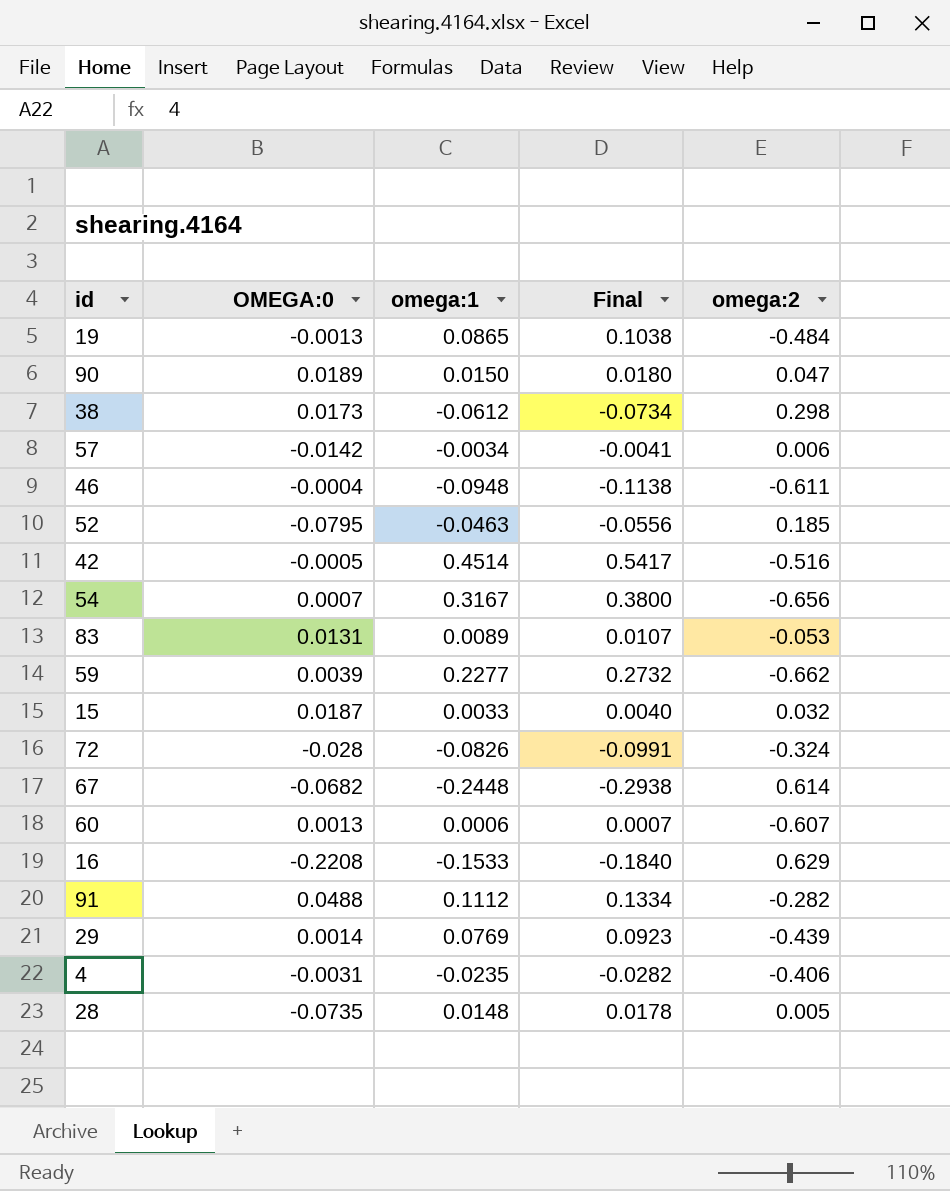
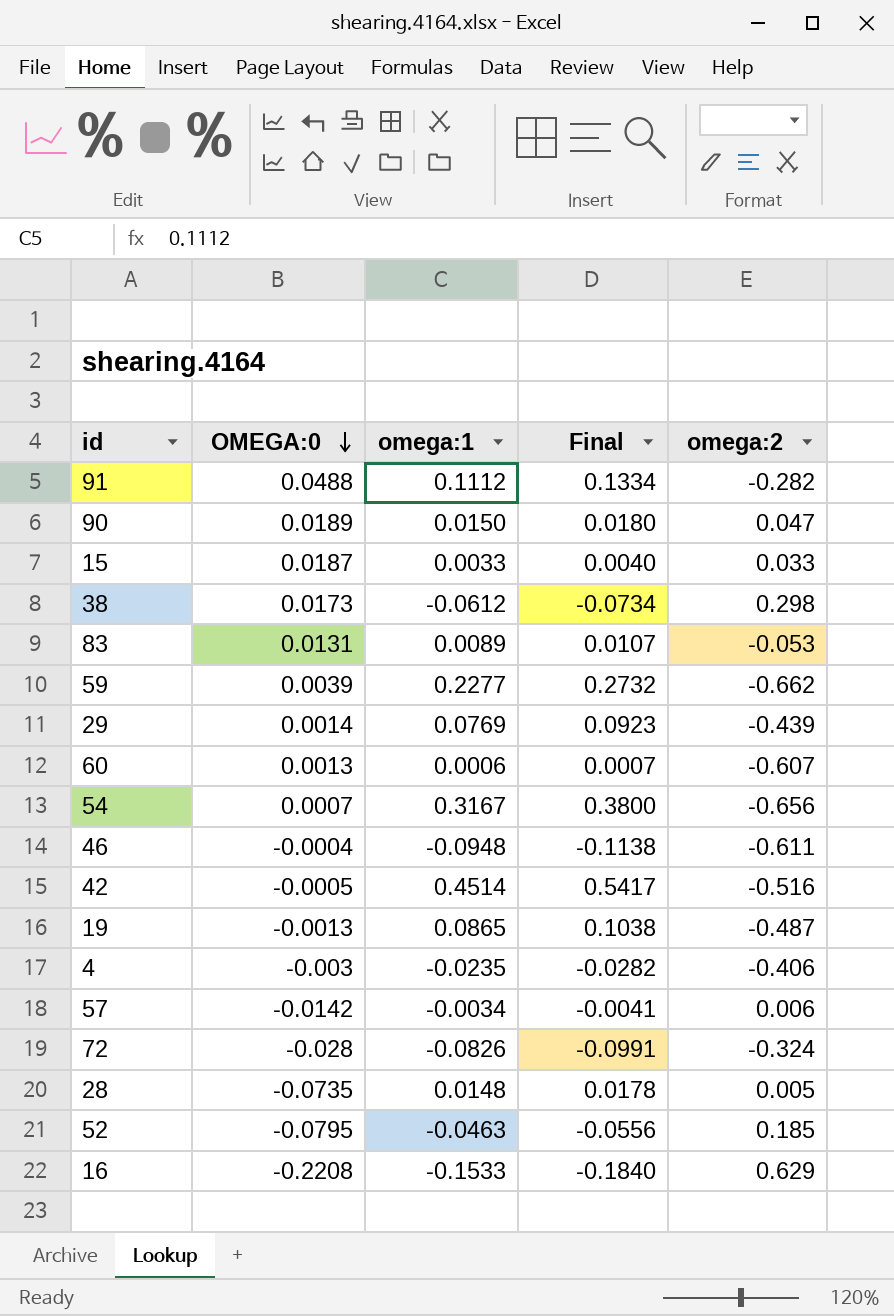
row order: none -> OMEGA:0 descending
row 67: -0.0682 | -0.2448 | -0.2938 | 0.614 -> none
15 | omega:2: 0.032 -> 0.033
19 | omega:2: -0.484 -> -0.487
4 | OMEGA:0: -0.0031 -> -0.003

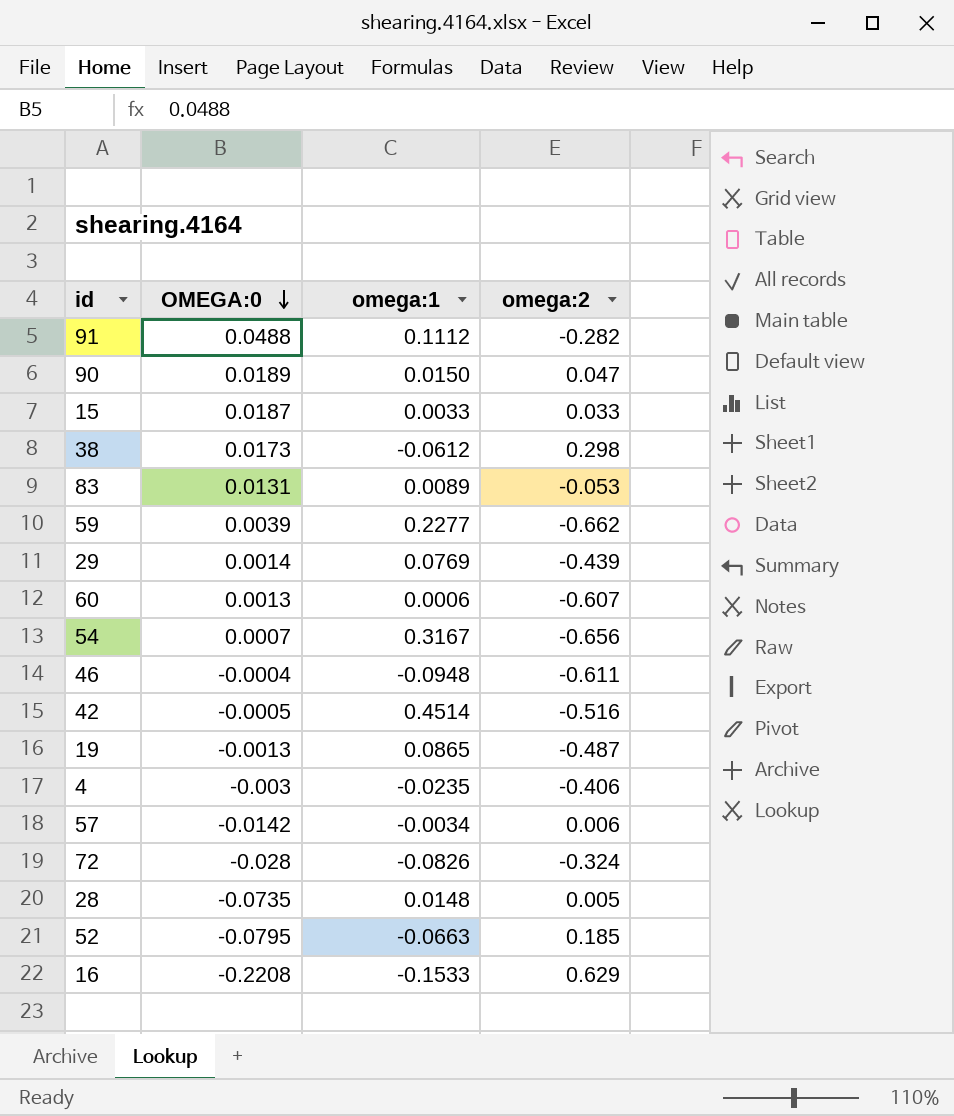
column Final | formula: [omega:1] * 1.2 -> none
52 | omega:1: -0.0463 -> -0.0663

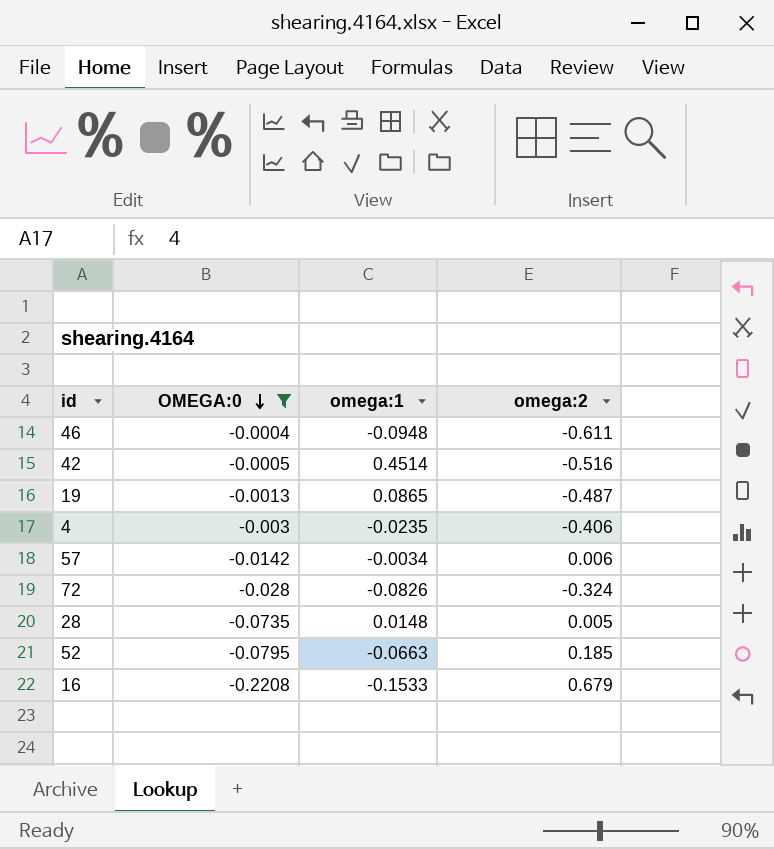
filter: none -> OMEGA:0 <= -0.0004
16 | omega:2: 0.629 -> 0.679

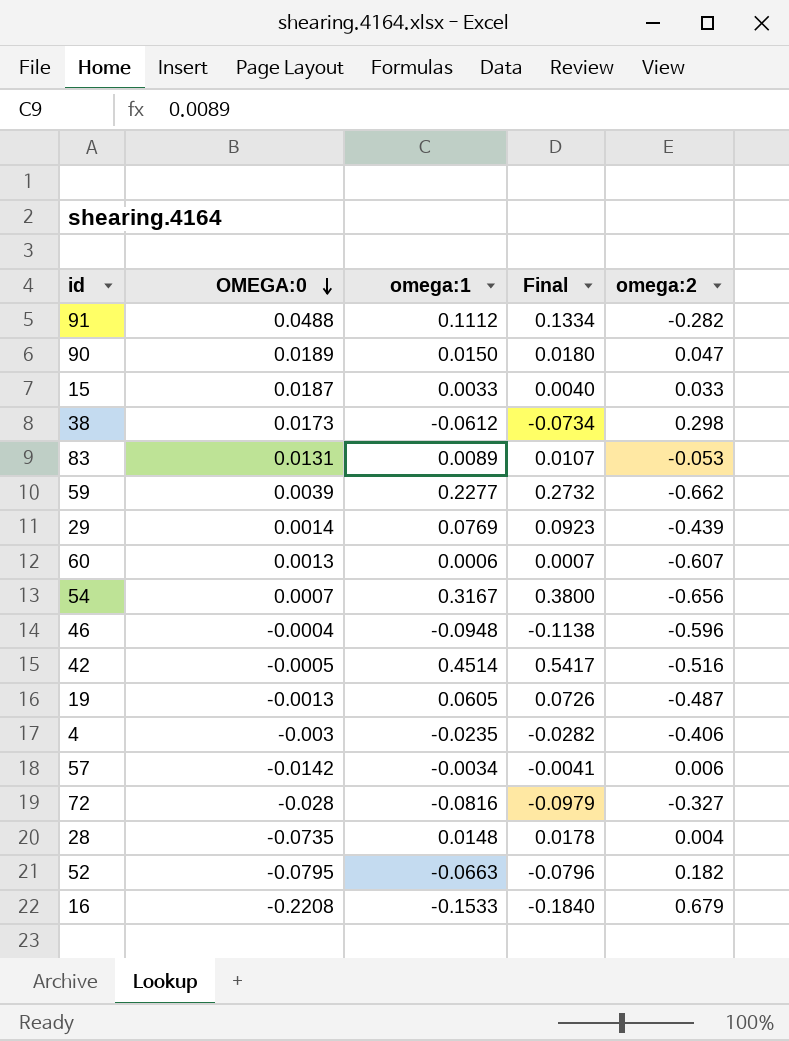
filter: OMEGA:0 <= -0.0004 -> none
column Final | formula: none -> [omega:1] * 1.2
46 | omega:2: -0.611 -> -0.596
19 | omega:1: 0.0865 -> 0.0605
72 | omega:1: -0.0826 -> -0.0816
72 | omega:2: -0.324 -> -0.327
28 | omega:2: 0.005 -> 0.004
52 | omega:2: 0.185 -> 0.182

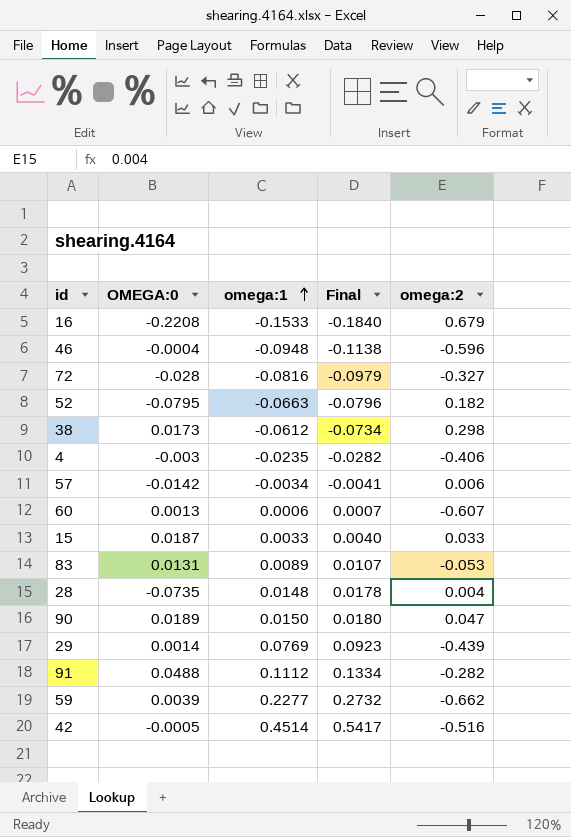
row order: OMEGA:0 descending -> omega:1 ascending
row 54: 0.0007 | 0.3167 | 0.3800 | -0.656 -> none
row 19: -0.0013 | 0.0605 | 0.0726 | -0.487 -> none

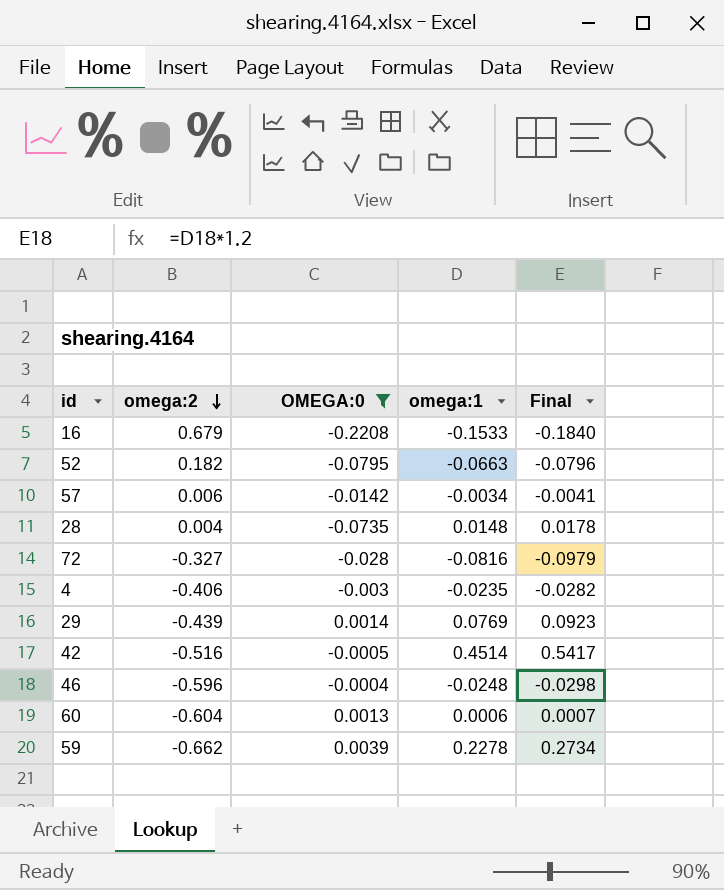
filter: none -> OMEGA:0 <= 0.0039
row order: omega:1 ascending -> omega:2 descending
column omega:2 | position: 5 -> 2
46 | omega:1: -0.0948 -> -0.0248
46 | Final: -0.1138 -> -0.0298
60 | omega:2: -0.607 -> -0.604
59 | omega:1: 0.2277 -> 0.2278
59 | Final: 0.2732 -> 0.2734

